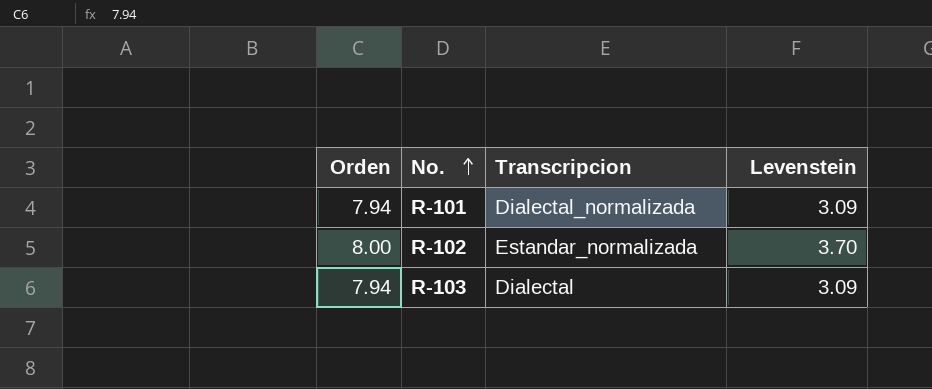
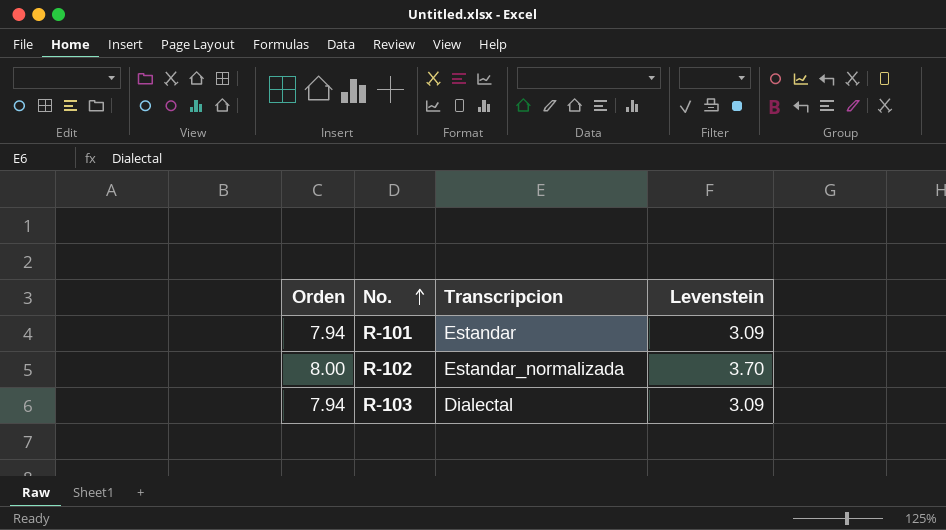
R-101 | Transcripcion: Dialectal_normalizada -> Estandar

